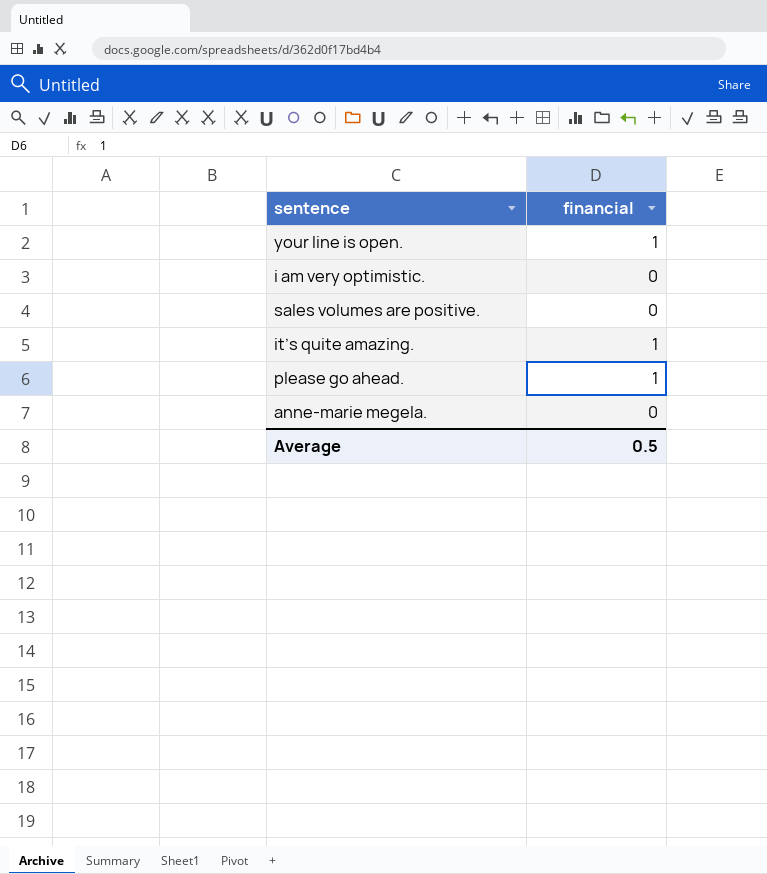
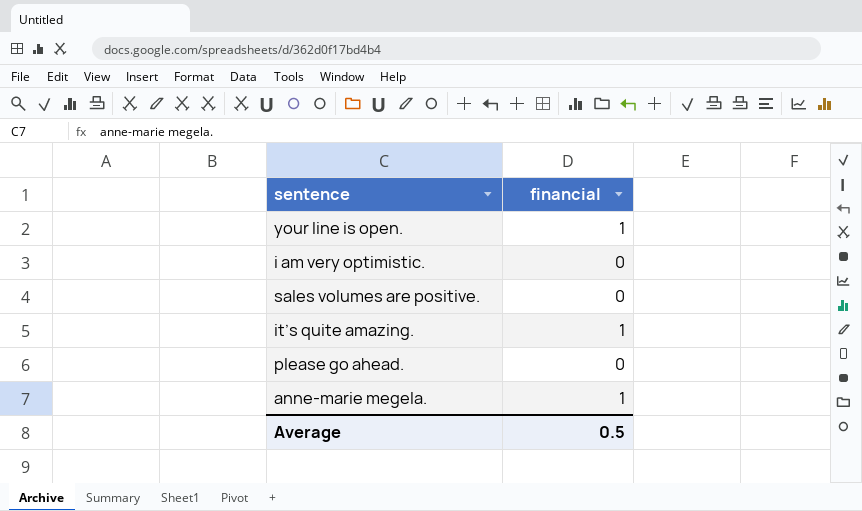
please go ahead. | financial: 1 -> 0
anne-marie megela. | financial: 0 -> 1

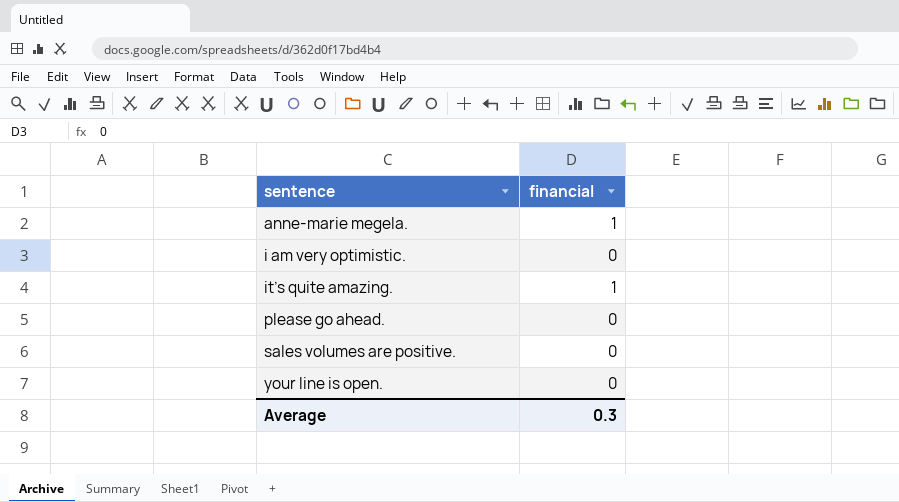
row order: none -> sentence ascending
your line is open. | financial: 1 -> 0
Average | financial: 0.5 -> 0.3

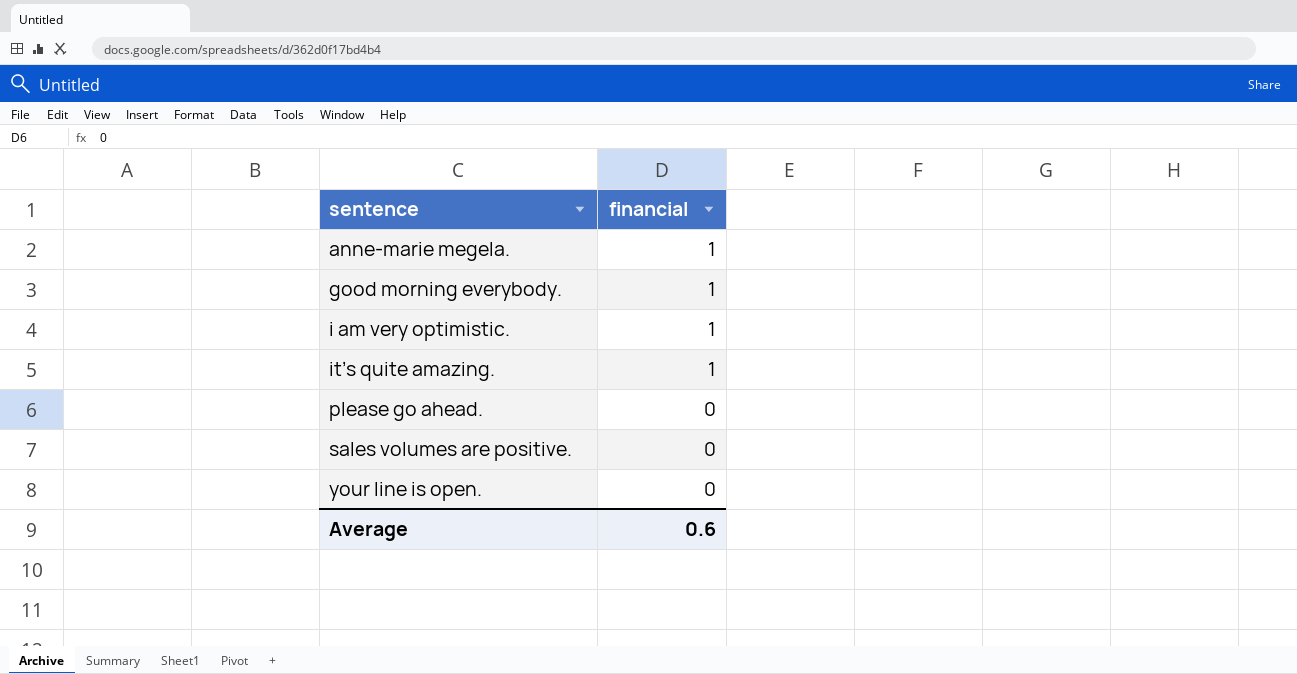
row good morning everybody.: none -> 1
i am very optimistic. | financial: 0 -> 1
Average | financial: 0.3 -> 0.6

